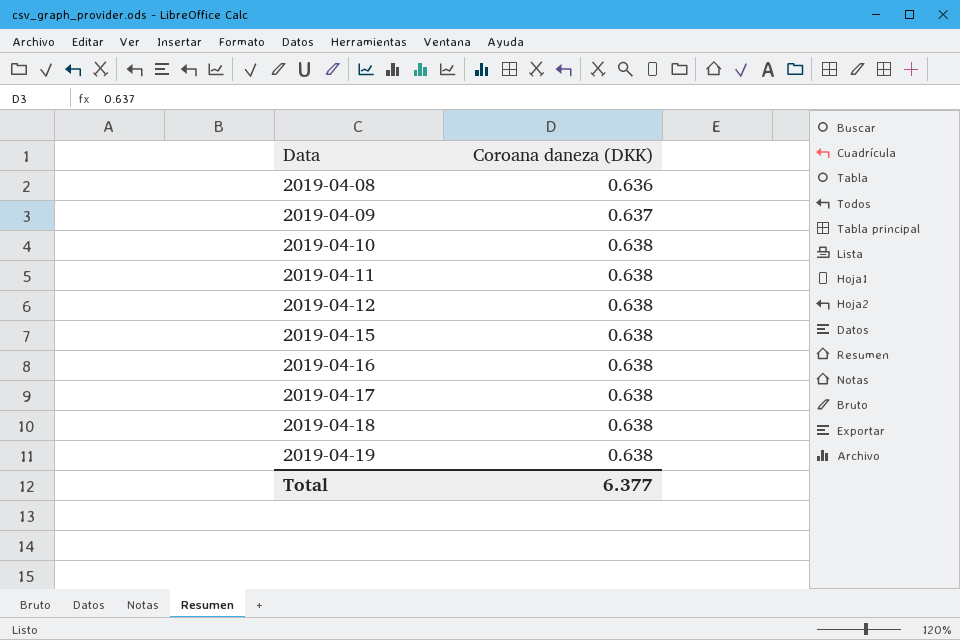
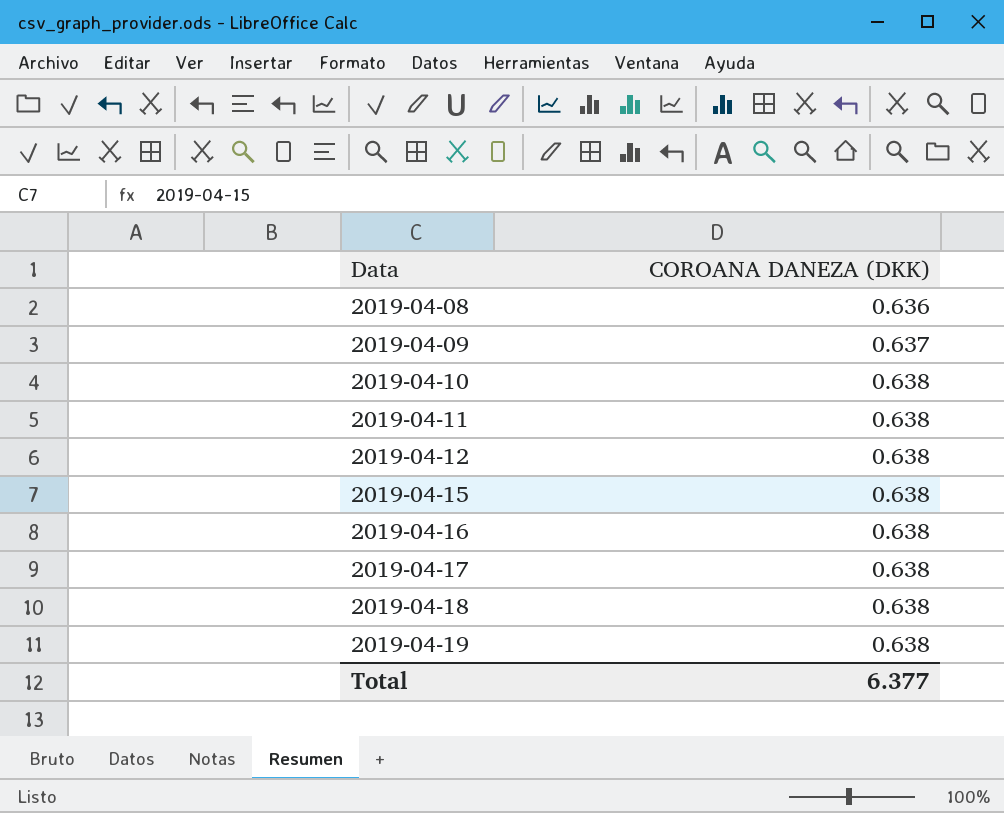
column name: Coroana daneza (DKK) -> COROANA DANEZA (DKK)

